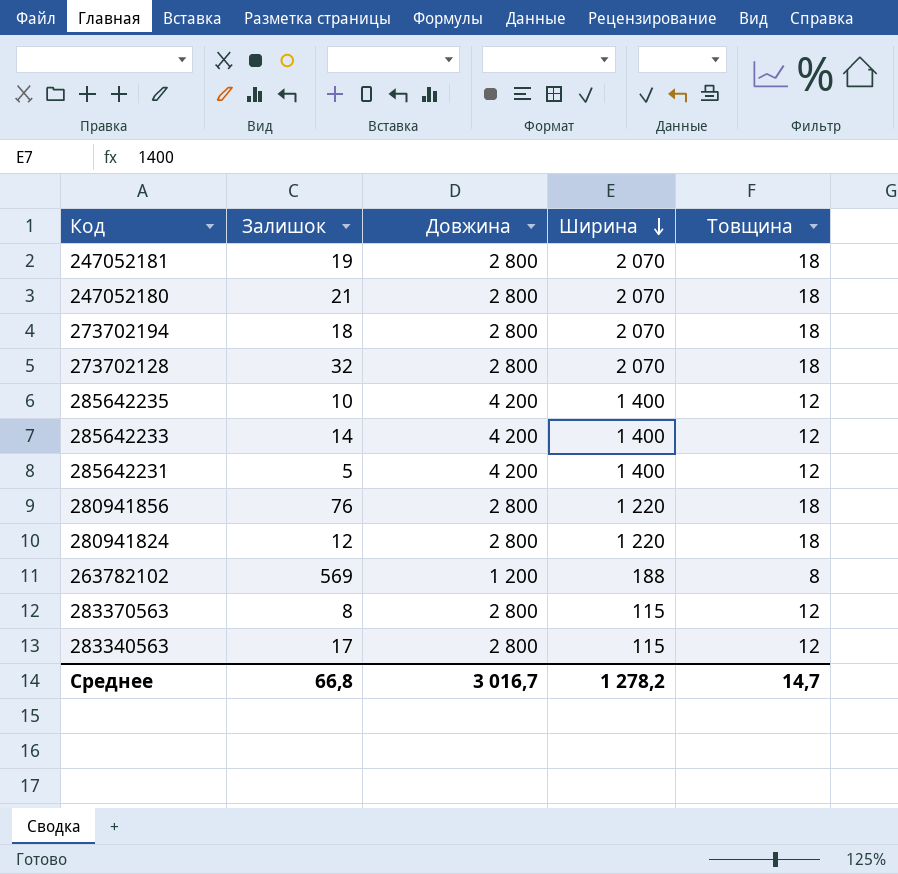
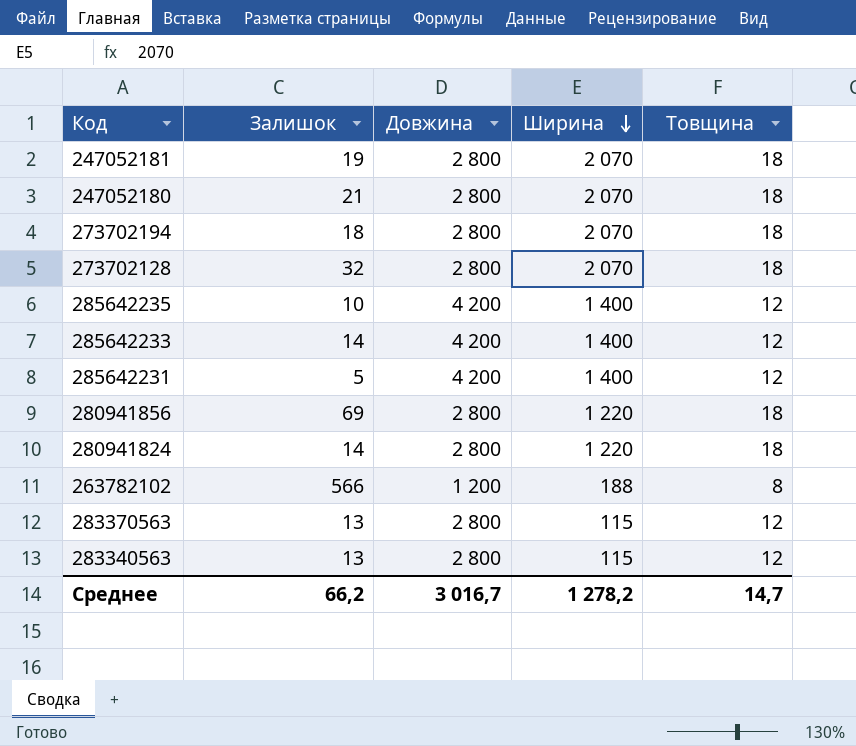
280941856 | Залишок: 76 -> 69
280941824 | Залишок: 12 -> 14
263782102 | Залишок: 569 -> 566
283370563 | Залишок: 8 -> 13
283340563 | Залишок: 17 -> 13
Среднее | Залишок: 66,8 -> 66,2

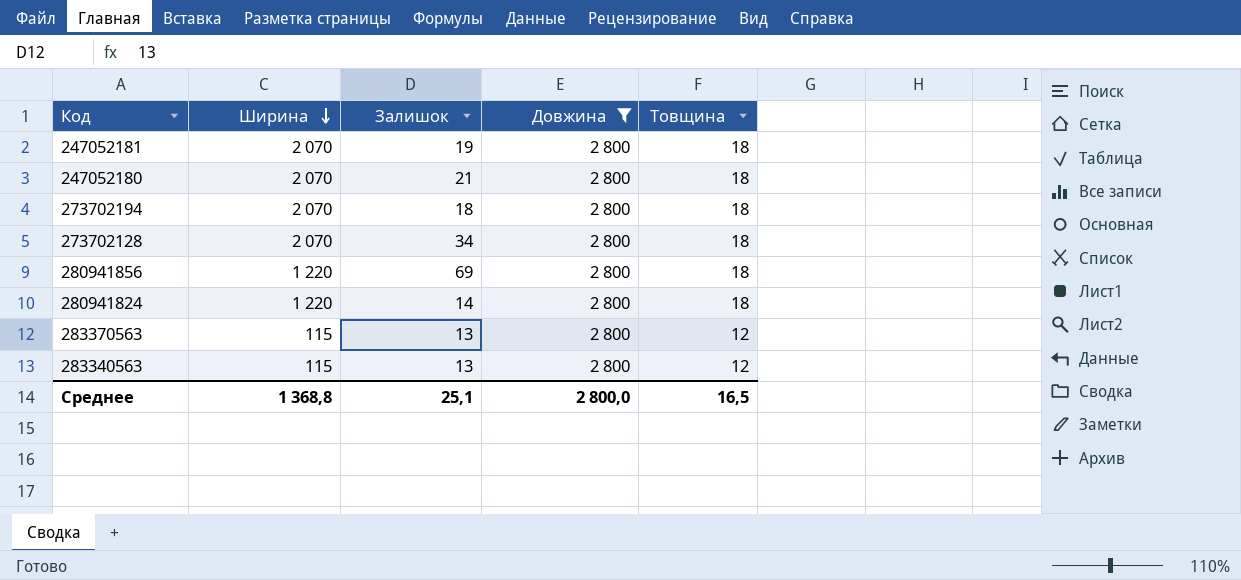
filter: none -> Довжина = 2 800
column Ширина | position: 4 -> 2
273702128 | Залишок: 32 -> 34
Среднее | Ширина: 1 278,2 -> 1 368,8
Среднее | Залишок: 66,2 -> 25,1
Среднее | Довжина: 3 016,7 -> 2 800,0
Среднее | Товщина: 14,7 -> 16,5

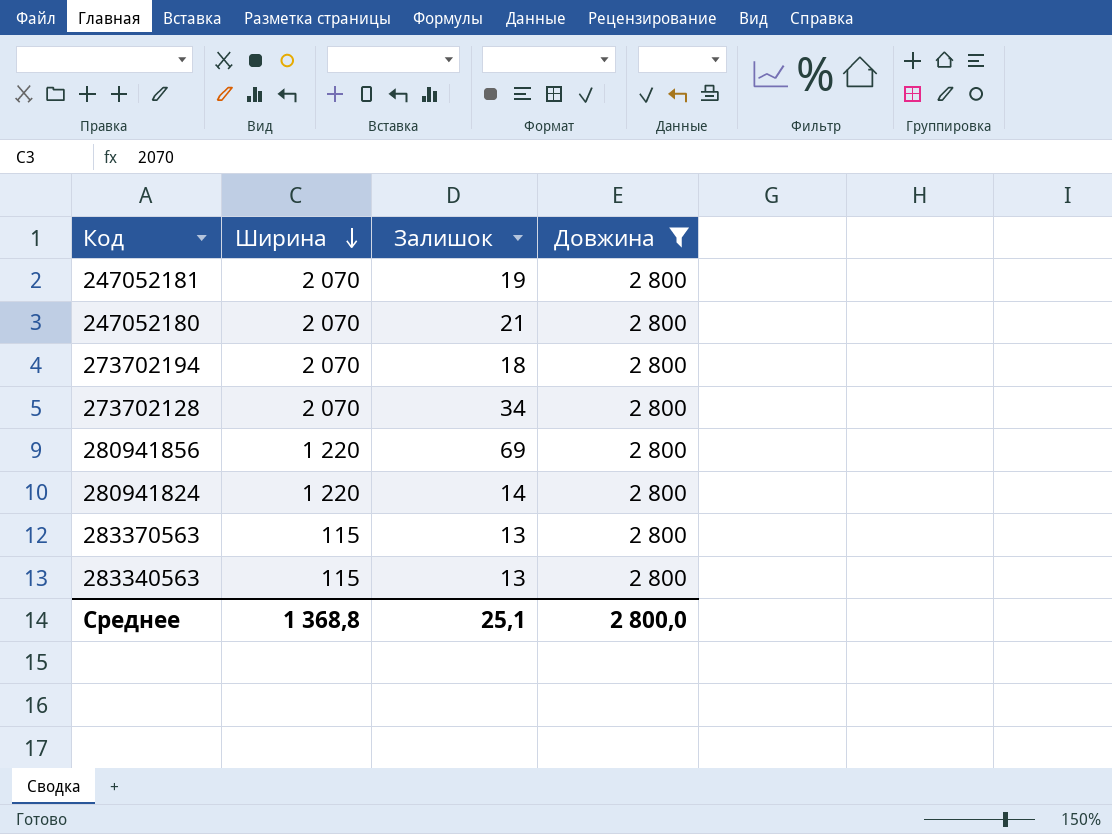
column Товщина | position: 5 -> none

